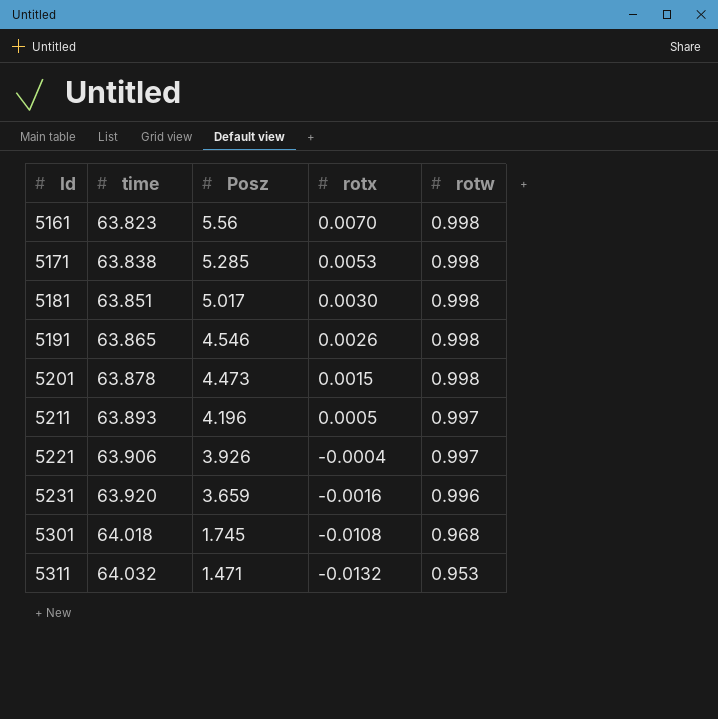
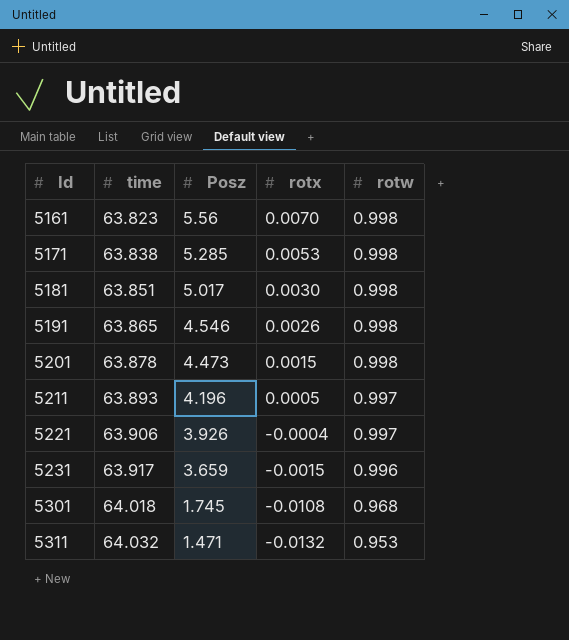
5231 | time: 63.920 -> 63.917
5231 | rotx: -0.0016 -> -0.0015

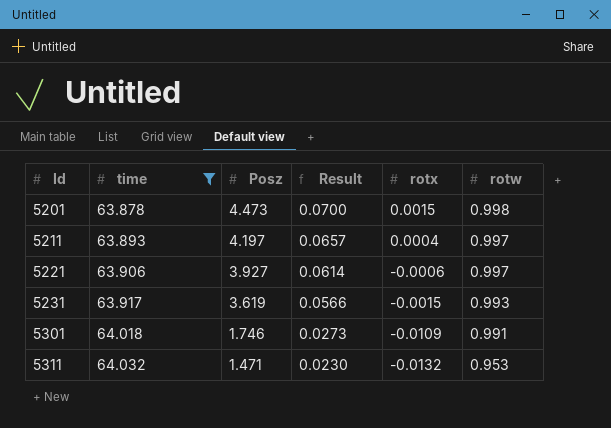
filter: none -> time >= 63.878
column Result | formula: none -> [Posz] / [time]
5211 | Posz: 4.196 -> 4.197
5211 | rotx: 0.0005 -> 0.0004
5221 | Posz: 3.926 -> 3.927
5221 | rotx: -0.0004 -> -0.0006
5231 | Posz: 3.659 -> 3.619
5231 | rotw: 0.996 -> 0.993
5301 | Posz: 1.745 -> 1.746
5301 | rotx: -0.0108 -> -0.0109
5301 | rotw: 0.968 -> 0.991

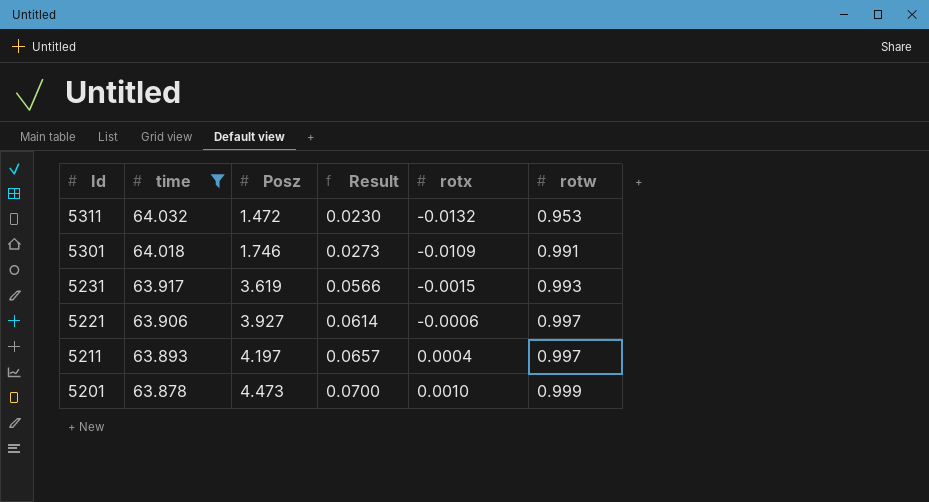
row order: Id ascending -> Id descending
5311 | Posz: 1.471 -> 1.472
5201 | rotx: 0.0015 -> 0.0010
5201 | rotw: 0.998 -> 0.999

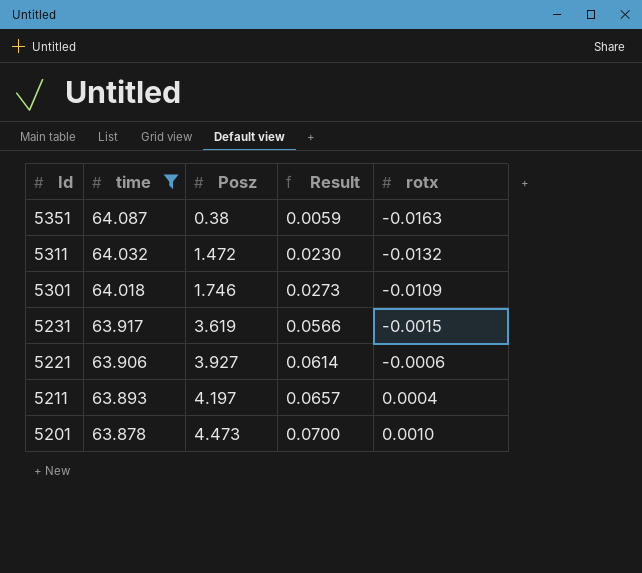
column rotw | position: 6 -> none
row 5351: none -> 64.087 | 0.38 | 0.0059 | -0.0163

